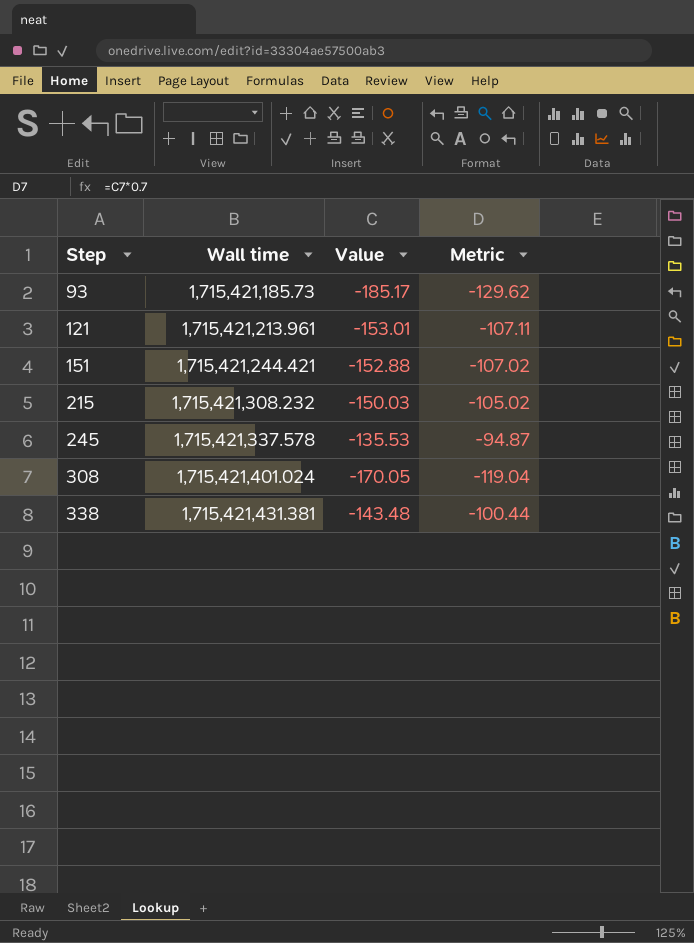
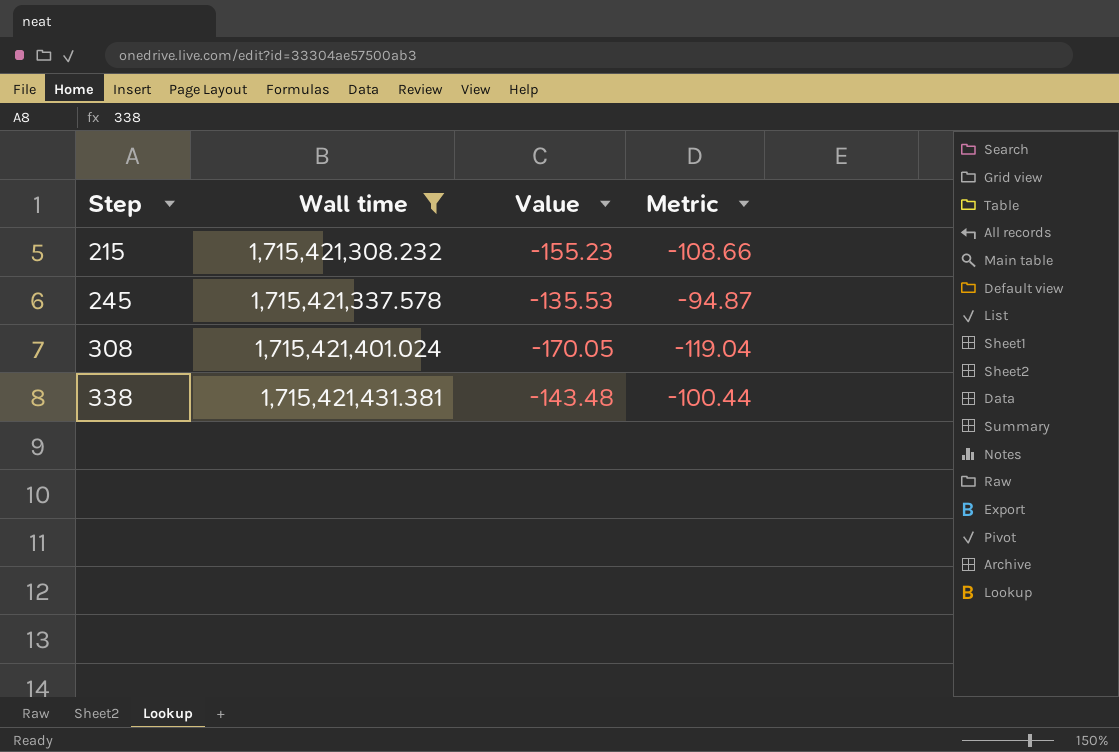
filter: none -> Wall time >= 1,715,421,308.232
215 | Value: -150.03 -> -155.23
215 | Metric: -105.02 -> -108.66

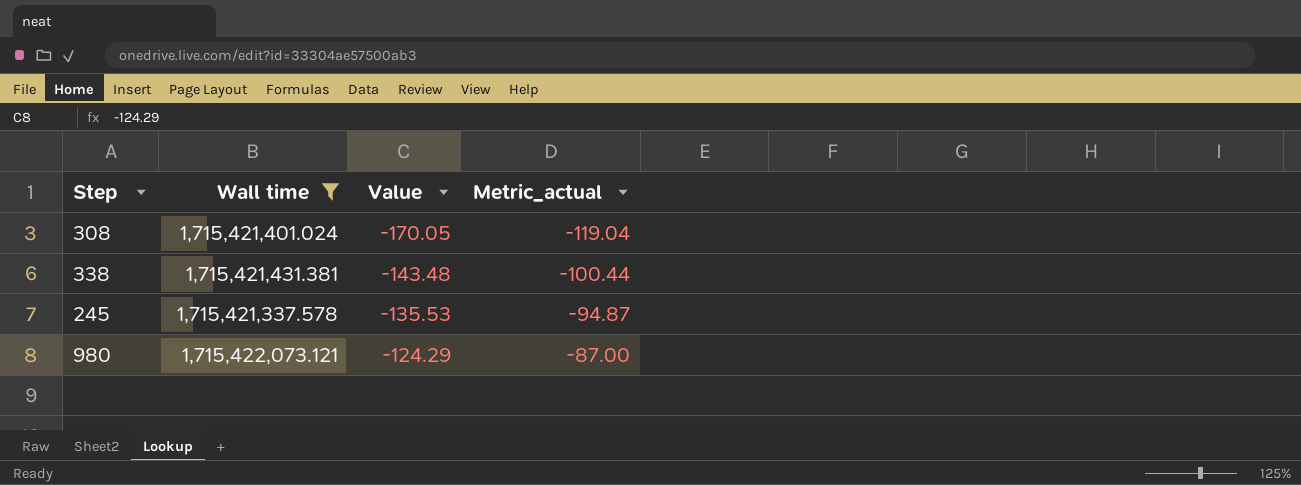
row order: Step ascending -> Value ascending
column name: Metric -> Metric_actual
row 215: 1,715,421,308.232 | -155.23 | -108.66 -> none
row 980: none -> 1,715,422,073.121 | -124.29 | -87.00

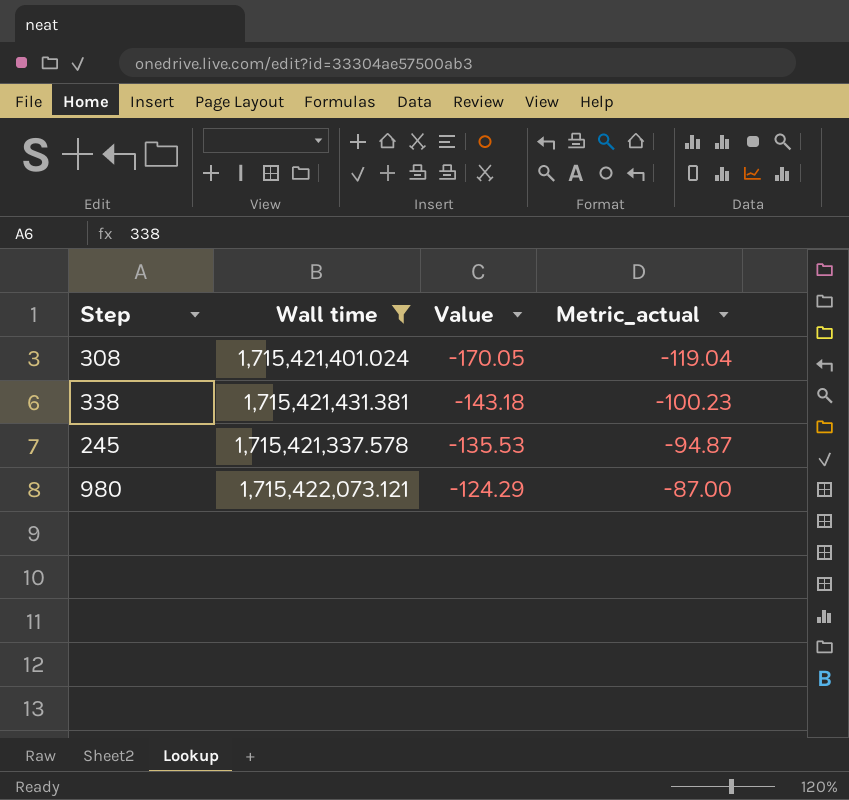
338 | Value: -143.48 -> -143.18
338 | Metric_actual: -100.44 -> -100.23

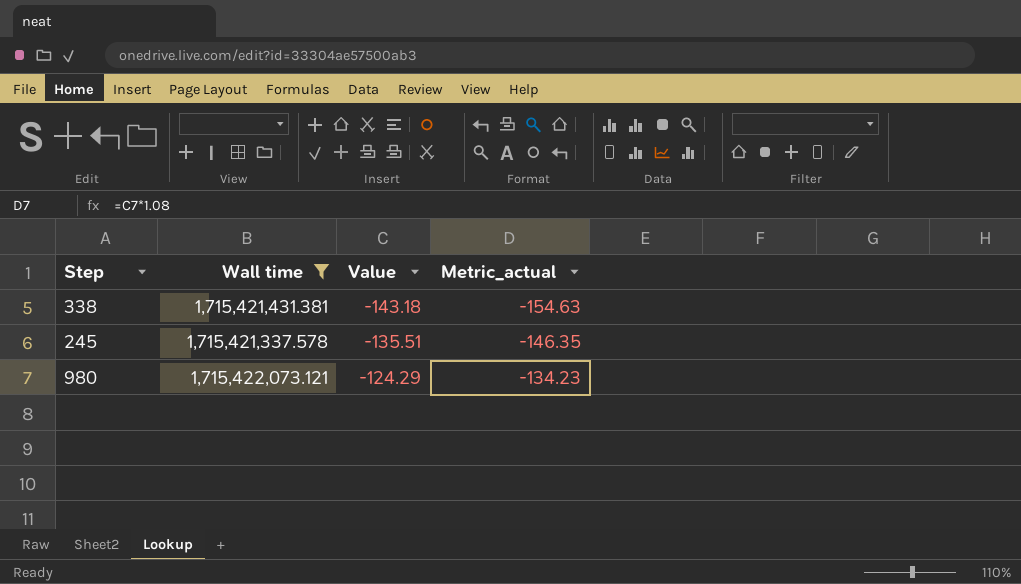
column Metric_actual | formula: [Value] * 0.7 -> [Value] * 1.08
row 308: 1,715,421,401.024 | -170.05 | -119.04 -> none
245 | Value: -135.53 -> -135.51

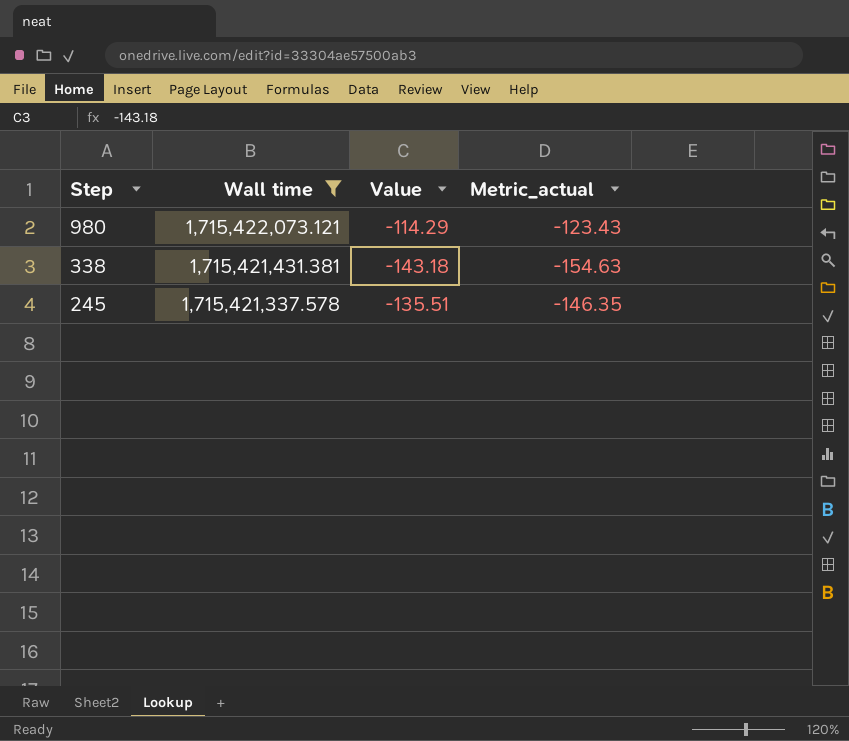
row order: Value ascending -> Step descending
980 | Value: -124.29 -> -114.29
980 | Metric_actual: -134.23 -> -123.43

